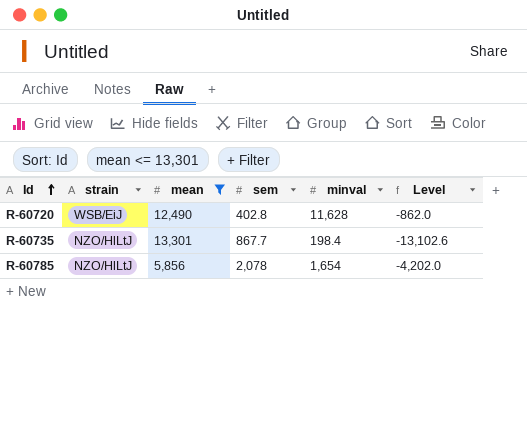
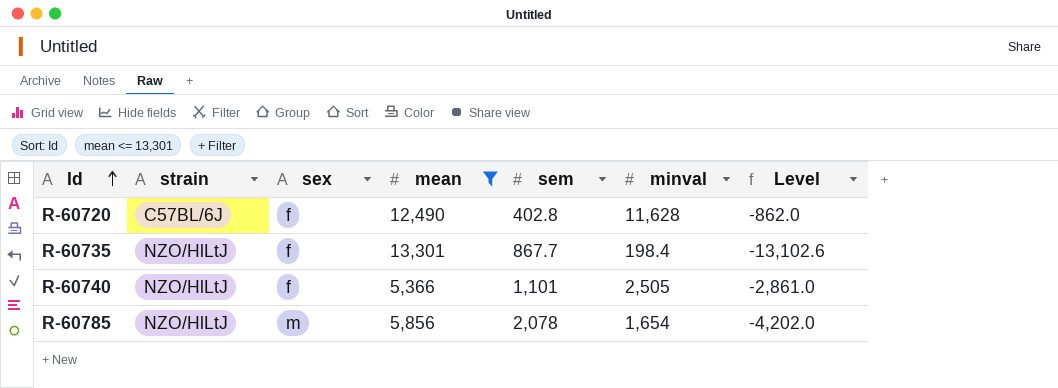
column sex | position: none -> 3
R-60720 | strain: WSB/EiJ -> C57BL/6J
row R-60740: none -> NZO/HlLtJ | f | 5,366 | 1,101 | 2,505 | -2,861.0

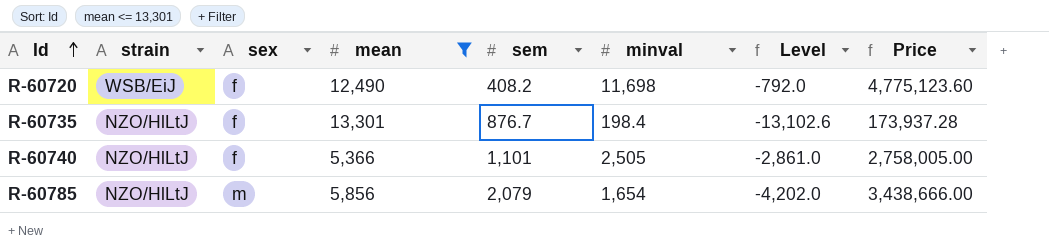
column Price | formula: none -> [sem] * [minval]
R-60720 | strain: C57BL/6J -> WSB/EiJ
R-60720 | sem: 402.8 -> 408.2
R-60720 | minval: 11,628 -> 11,698
R-60720 | Level: -862.0 -> -792.0
R-60735 | sem: 867.7 -> 876.7
R-60785 | sem: 2,078 -> 2,079

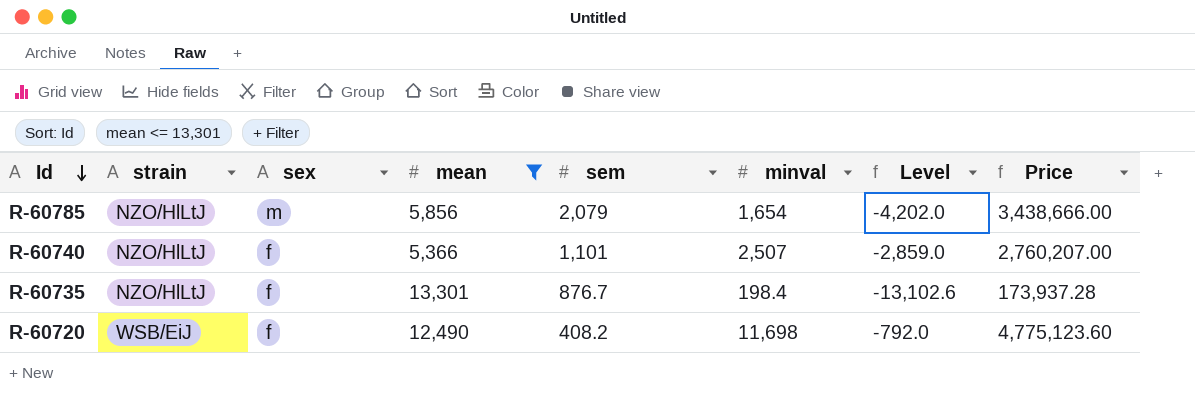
row order: Id ascending -> Id descending
R-60740 | minval: 2,505 -> 2,507
R-60740 | Level: -2,861.0 -> -2,859.0
R-60740 | Price: 2,758,005.00 -> 2,760,207.00

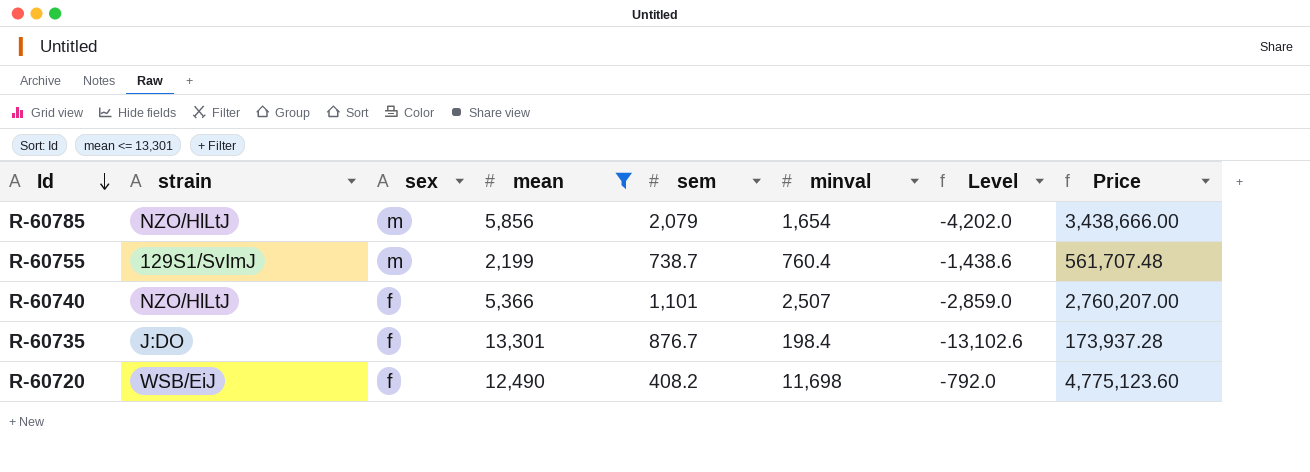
row R-60755: none -> 129S1/SvImJ | m | 2,199 | 738.7 | 760.4 | -1,438.6 | 561,707.48
R-60735 | strain: NZO/HlLtJ -> J:DO

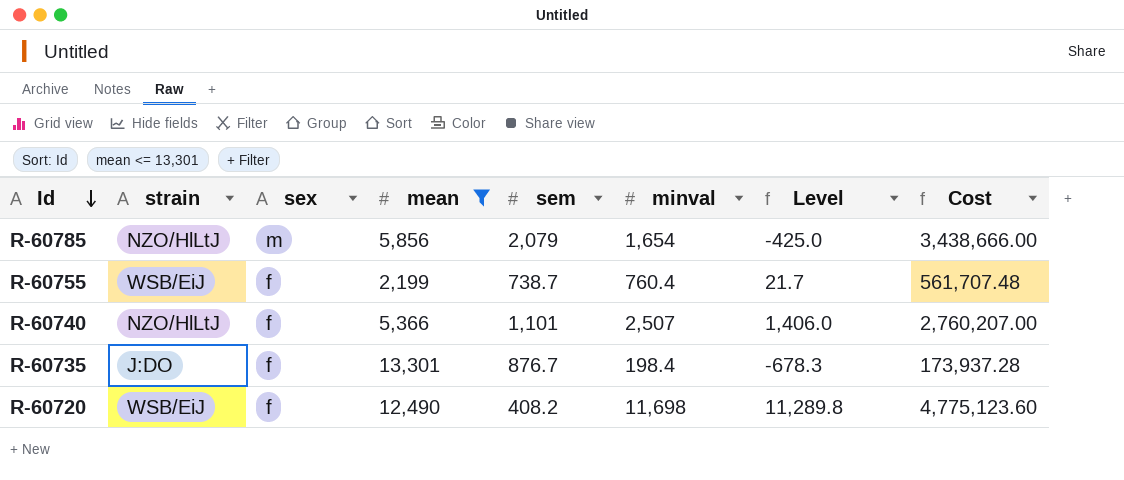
column Level | formula: [minval] - [mean] -> [minval] - [sem]
column name: Price -> Cost
R-60755 | strain: 129S1/SvImJ -> WSB/EiJ
R-60755 | sex: m -> f

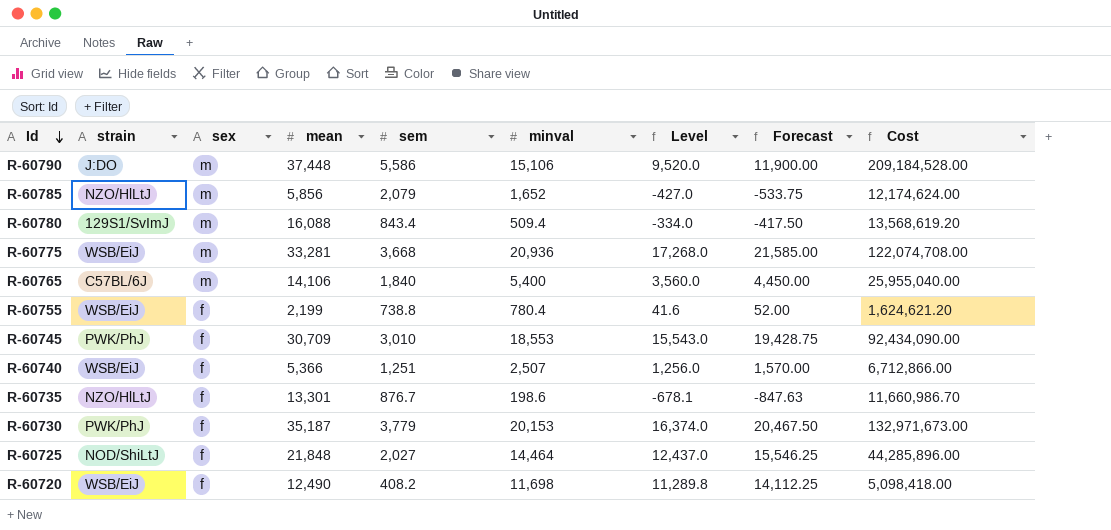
filter: mean <= 13,301 -> none
column Forecast | formula: none -> [Level] * 1.25
column Cost | formula: [sem] * [minval] -> [mean] * [sem]
R-60785 | minval: 1,654 -> 1,652
R-60785 | Level: -425.0 -> -427.0
R-60755 | sem: 738.7 -> 738.8
R-60755 | minval: 760.4 -> 780.4
R-60755 | Level: 21.7 -> 41.6
R-60740 | strain: NZO/HlLtJ -> WSB/EiJ
R-60740 | sem: 1,101 -> 1,251
R-60740 | Level: 1,406.0 -> 1,256.0
R-60735 | strain: J:DO -> NZO/HlLtJ
R-60735 | minval: 198.4 -> 198.6
R-60735 | Level: -678.3 -> -678.1

